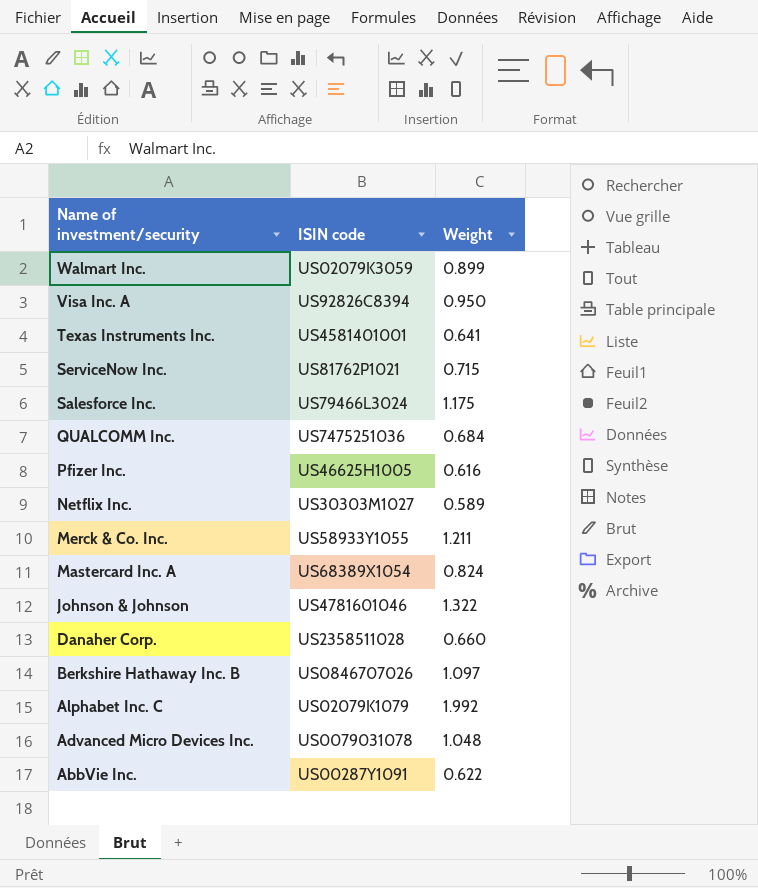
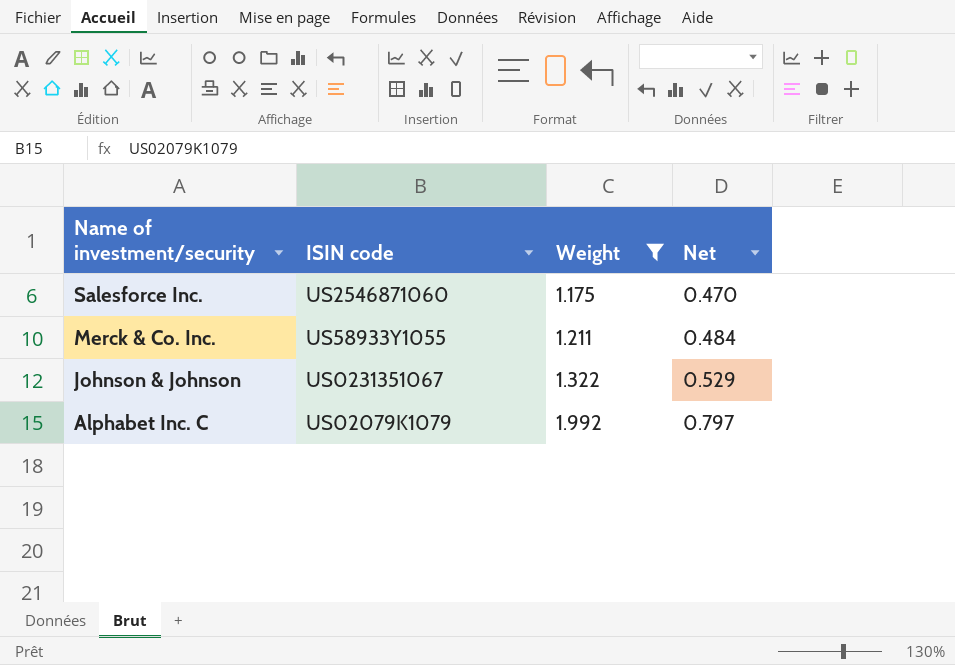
filter: none -> Weight >= 1.175
column Net | formula: none -> [Weight] * 0.4
Salesforce Inc. | ISIN code: US79466L3024 -> US2546871060
Johnson & Johnson | ISIN code: US4781601046 -> US0231351067

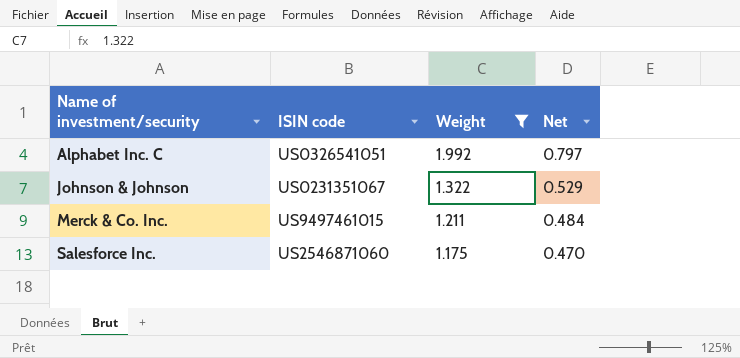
row order: Name of investment/security descending -> Name of investment/security ascending
Alphabet Inc. C | ISIN code: US02079K1079 -> US0326541051
Merck & Co. Inc. | ISIN code: US58933Y1055 -> US9497461015

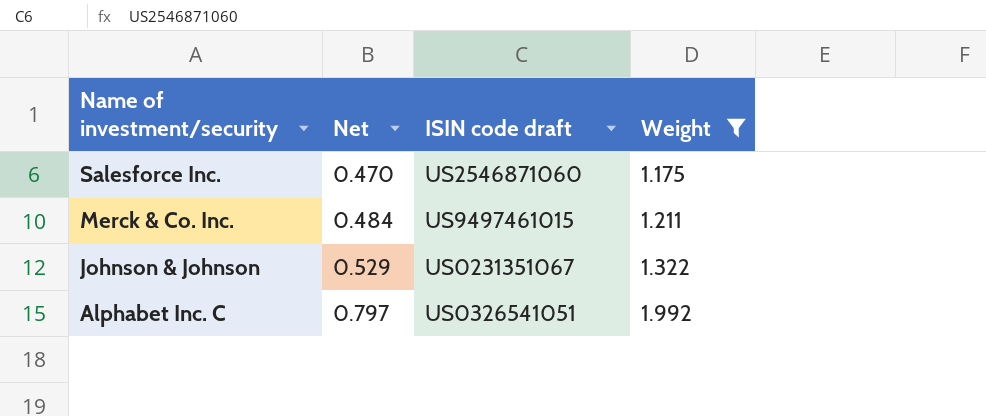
row order: Name of investment/security ascending -> Name of investment/security descending
column Net | position: 4 -> 2
column name: ISIN code -> ISIN code draft

